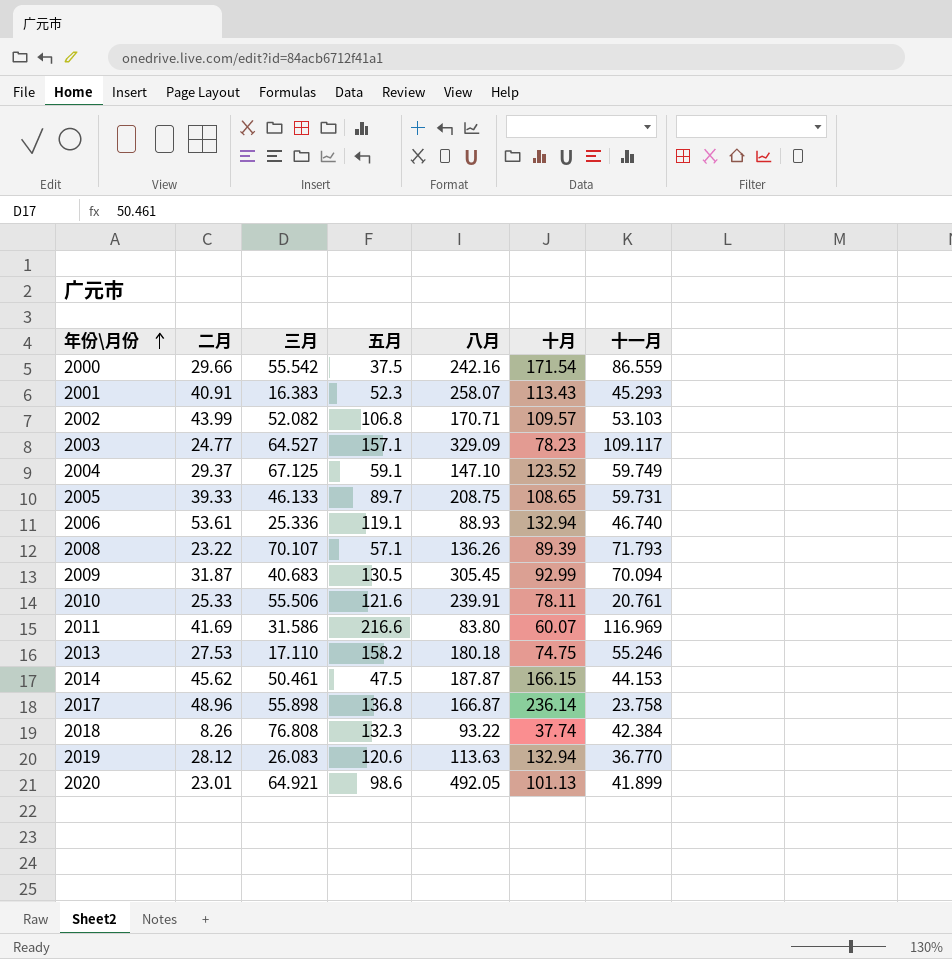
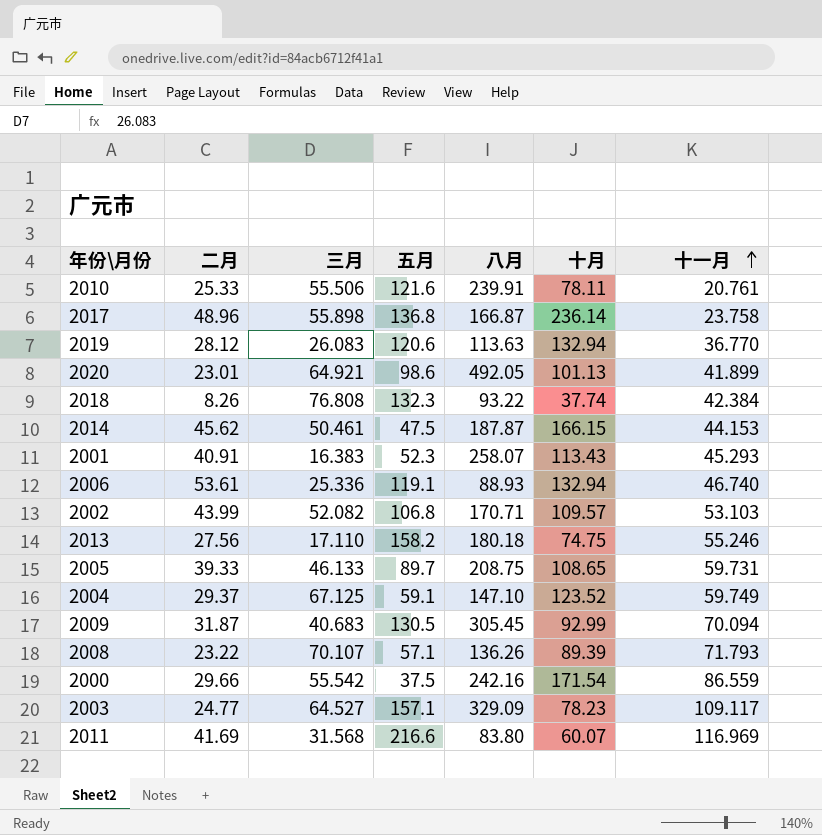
row order: 年份\月份 ascending -> 十一月 ascending
2013 | 二月: 27.53 -> 27.56
2011 | 三月: 31.586 -> 31.568

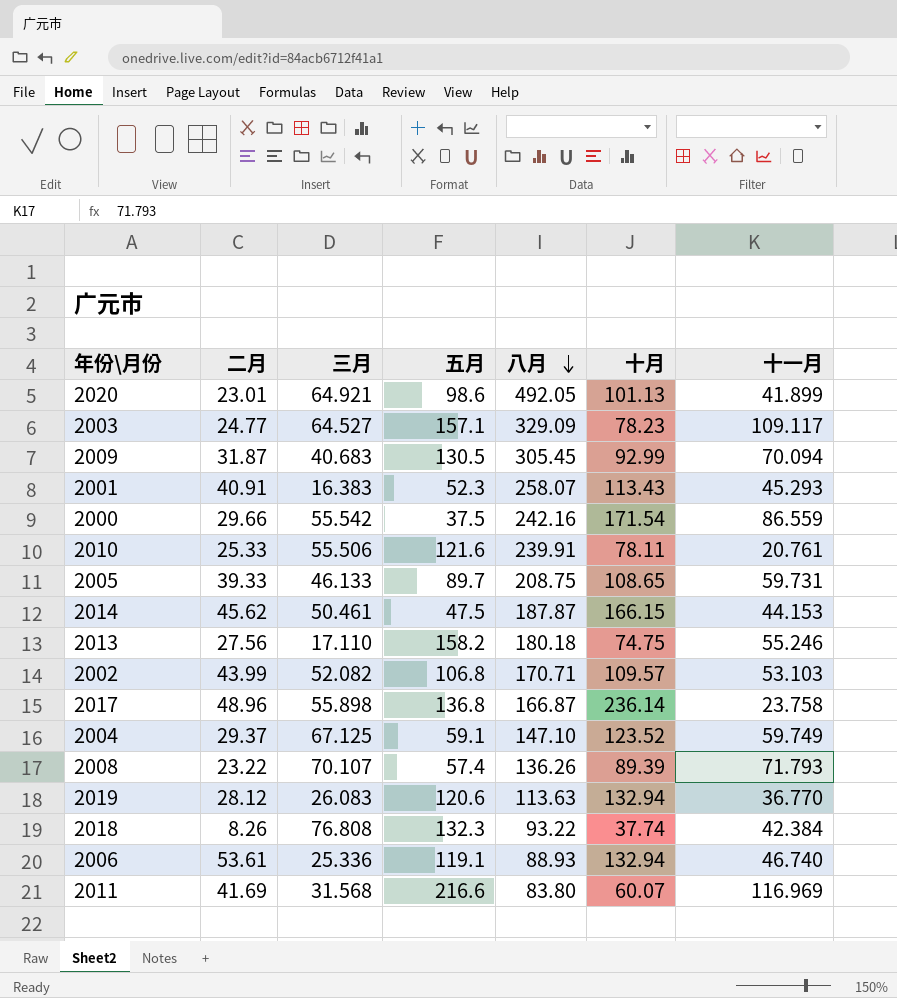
row order: 十一月 ascending -> 八月 descending
2008 | 五月: 57.1 -> 57.4

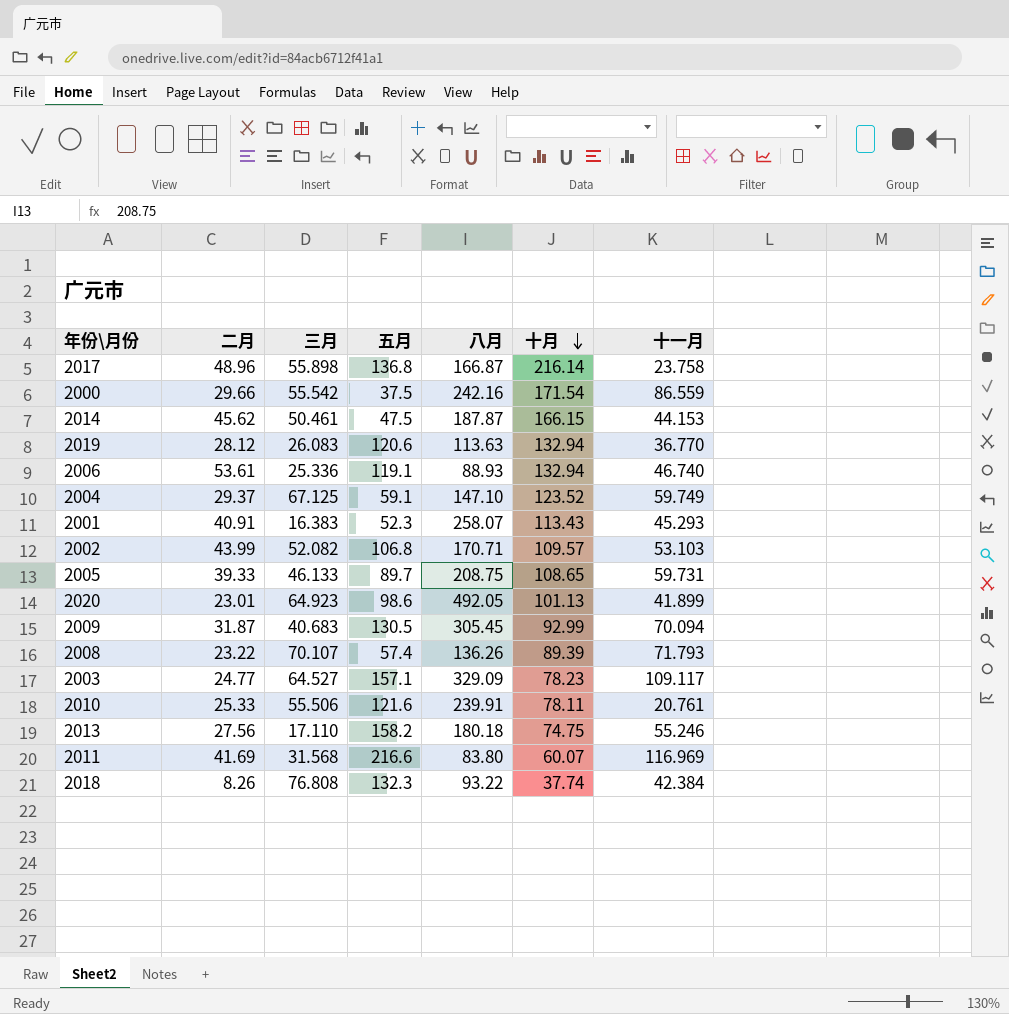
row order: 八月 descending -> 十月 descending
2017 | 十月: 236.14 -> 216.14
2020 | 三月: 64.921 -> 64.923

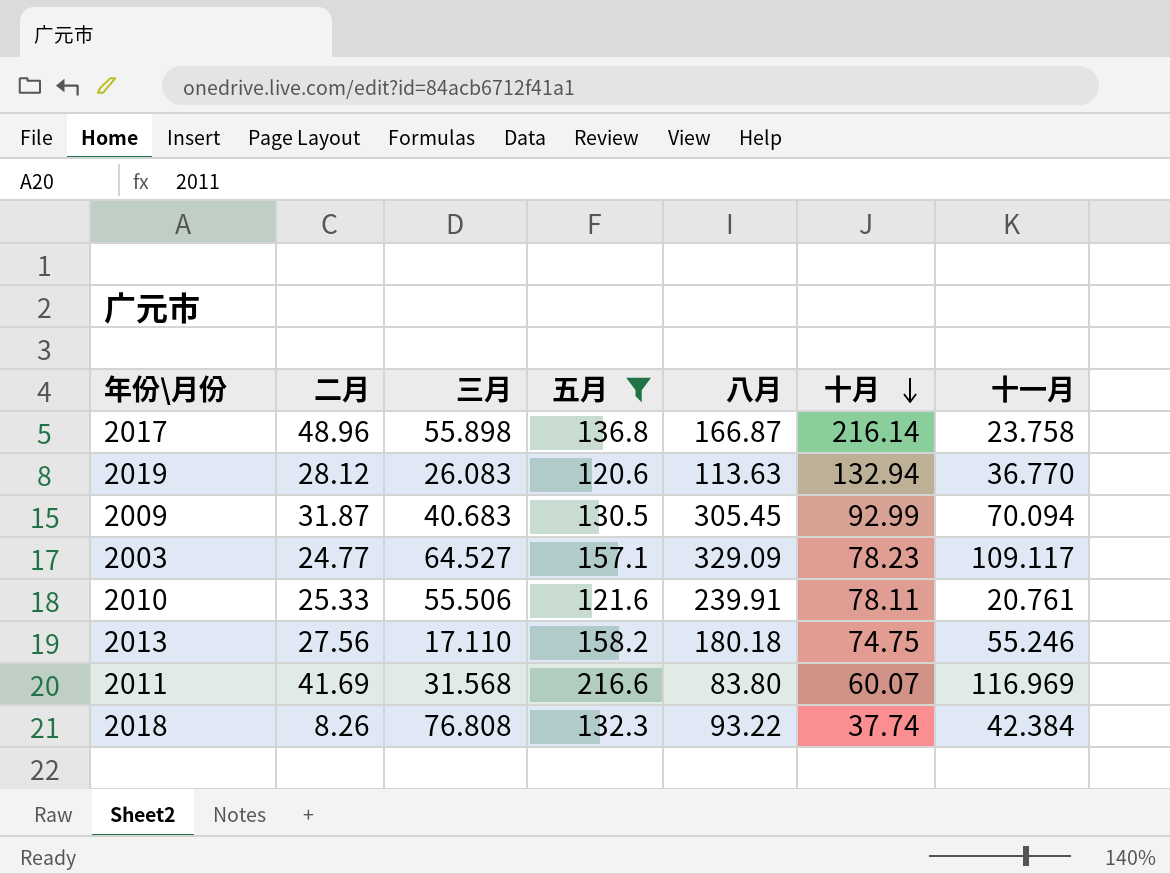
filter: none -> 五月 >= 120.6

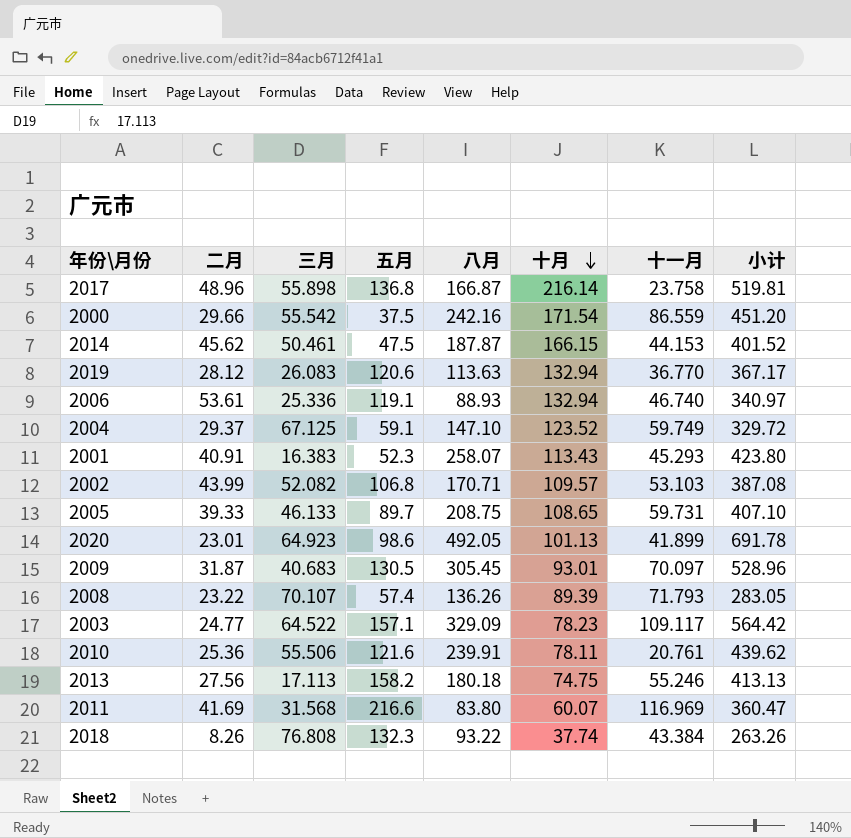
filter: 五月 >= 120.6 -> none
column 小计 | formula: none -> [五月] + [八月] + [十月]
2009 | 十月: 92.99 -> 93.01
2009 | 十一月: 70.094 -> 70.097
2003 | 三月: 64.527 -> 64.522
2010 | 二月: 25.33 -> 25.36
2013 | 三月: 17.110 -> 17.113
2018 | 十一月: 42.384 -> 43.384

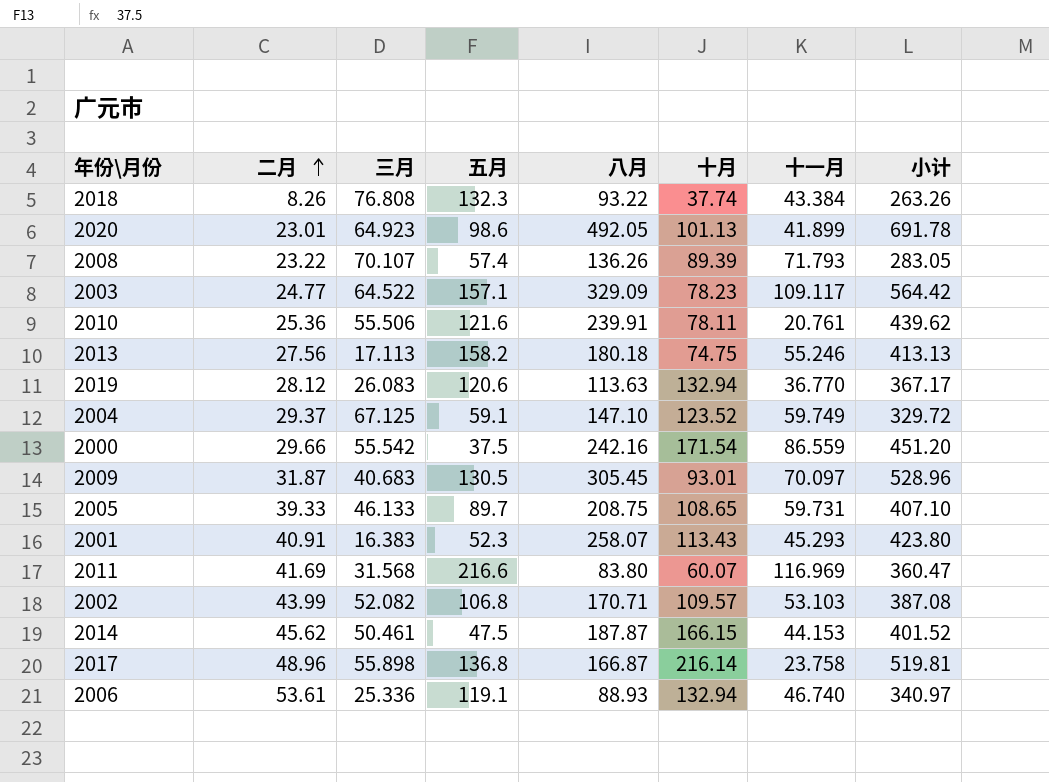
row order: 十月 descending -> 二月 ascending

